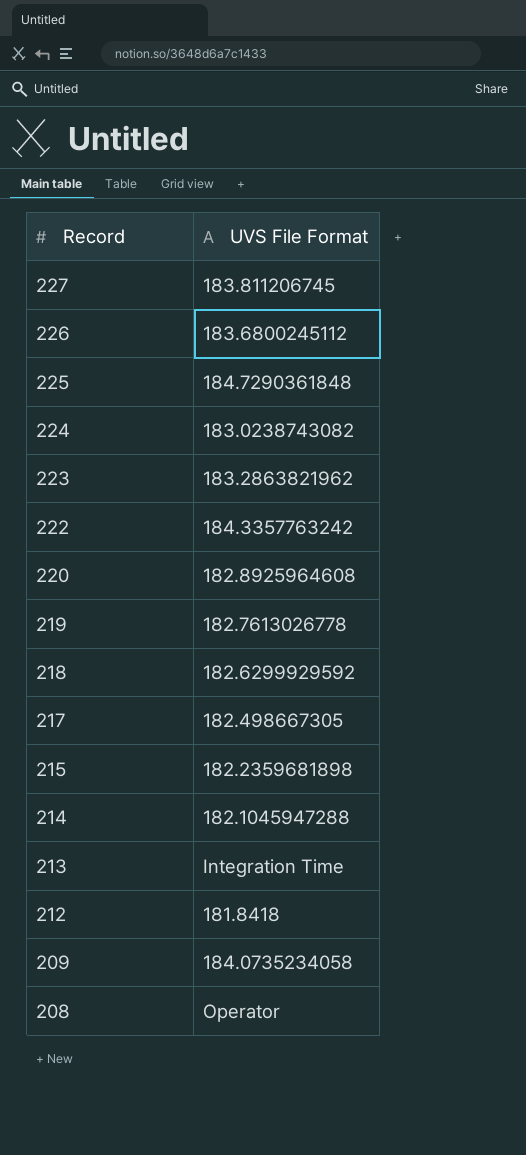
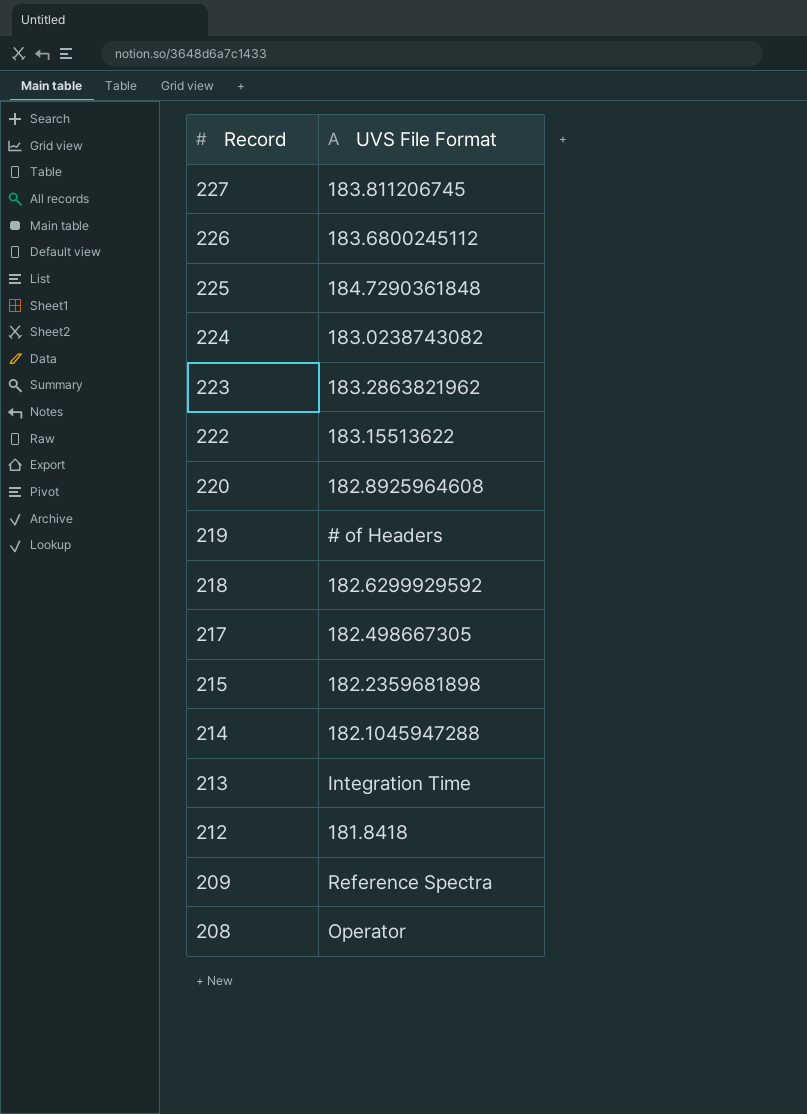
222 | UVS File Format: 184.3357763242 -> 183.15513622
219 | UVS File Format: 182.7613026778 -> # of Headers
209 | UVS File Format: 184.0735234058 -> Reference Spectra

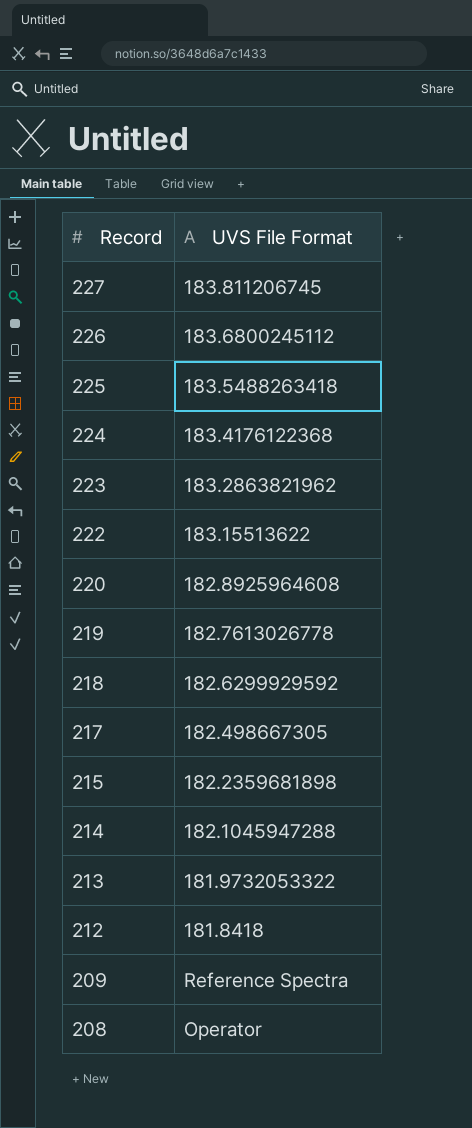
225 | UVS File Format: 184.7290361848 -> 183.5488263418
224 | UVS File Format: 183.0238743082 -> 183.4176122368
219 | UVS File Format: # of Headers -> 182.7613026778
213 | UVS File Format: Integration Time -> 181.9732053322

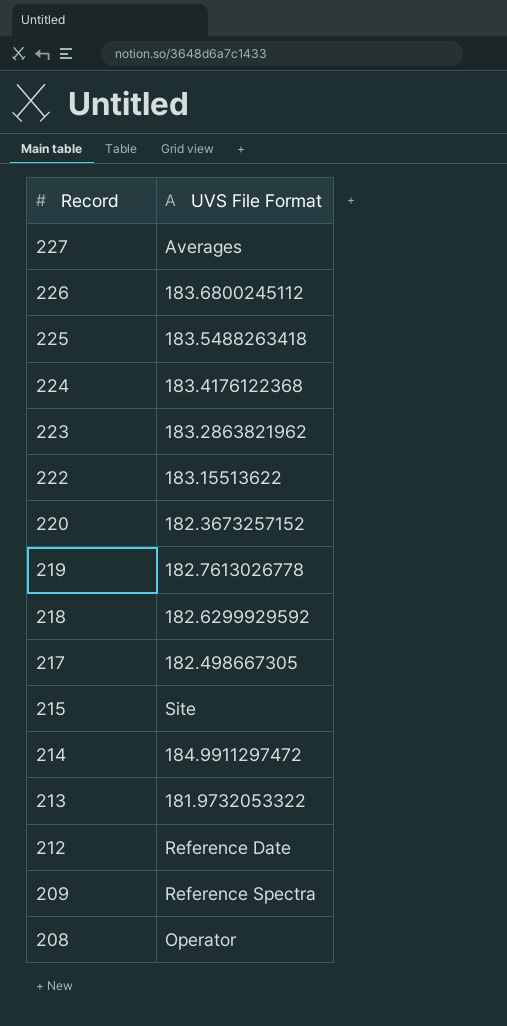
227 | UVS File Format: 183.811206745 -> Averages
220 | UVS File Format: 182.8925964608 -> 182.3673257152
215 | UVS File Format: 182.2359681898 -> Site
214 | UVS File Format: 182.1045947288 -> 184.9911297472
212 | UVS File Format: 181.8418 -> Reference Date

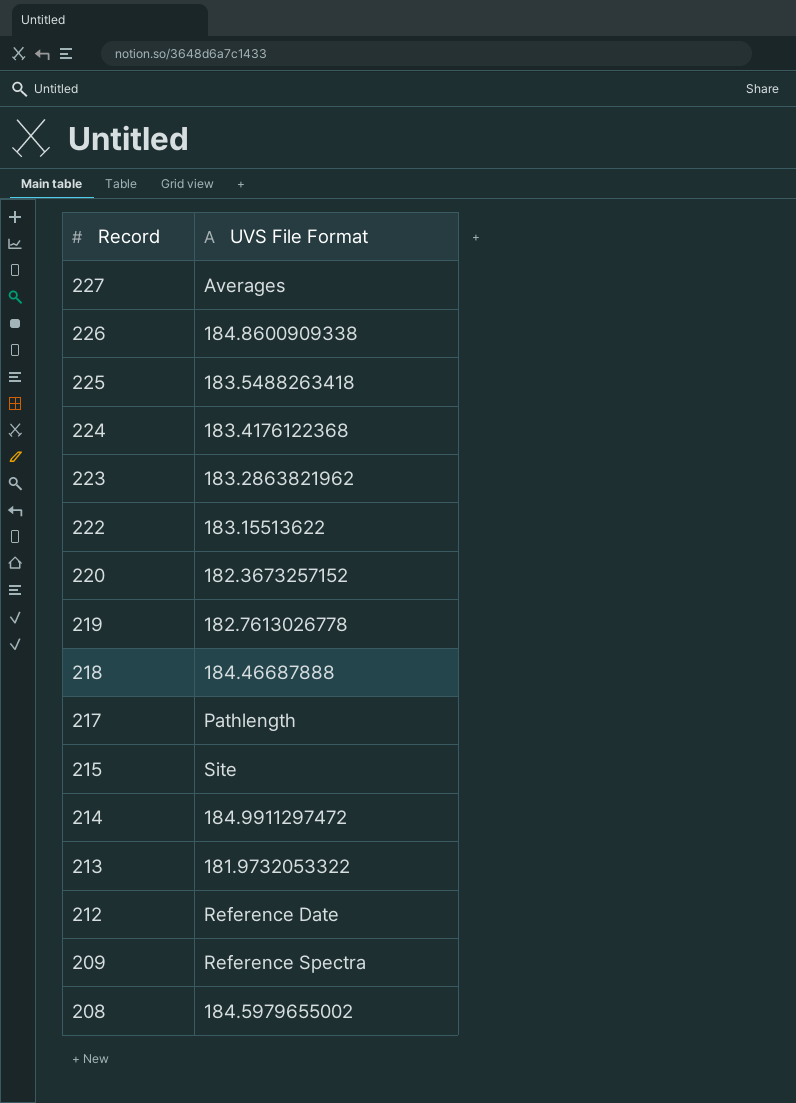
226 | UVS File Format: 183.6800245112 -> 184.8600909338
218 | UVS File Format: 182.6299929592 -> 184.46687888
217 | UVS File Format: 182.498667305 -> Pathlength
208 | UVS File Format: Operator -> 184.5979655002

